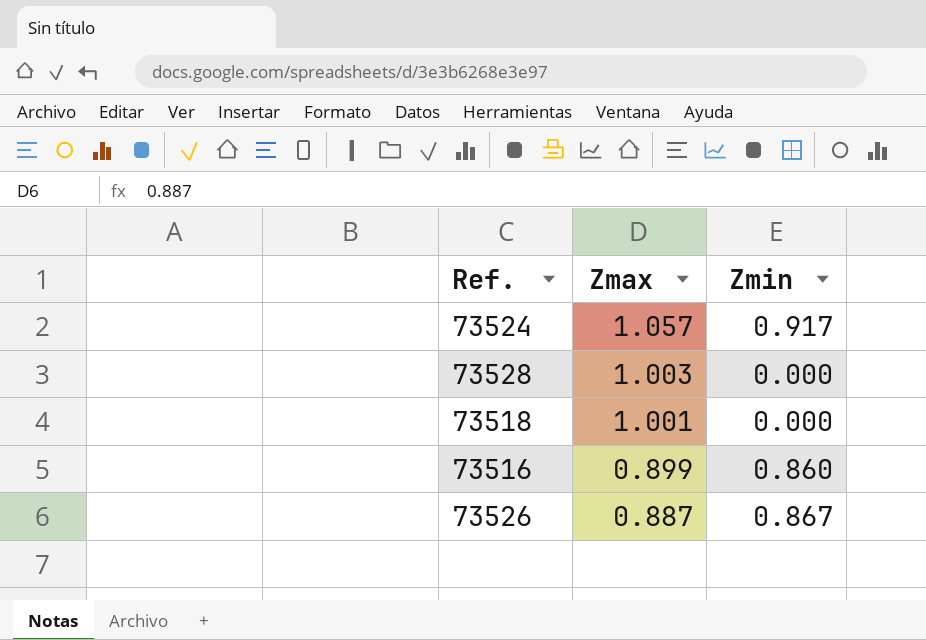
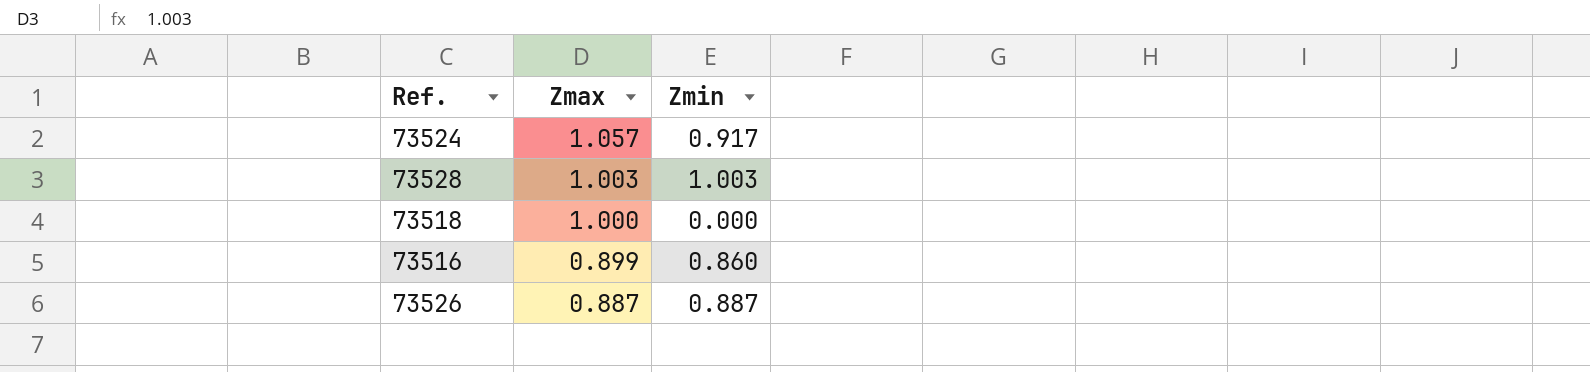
73528 | Zmin: 0.000 -> 1.003
73518 | Zmax: 1.001 -> 1.000
73526 | Zmin: 0.867 -> 0.887

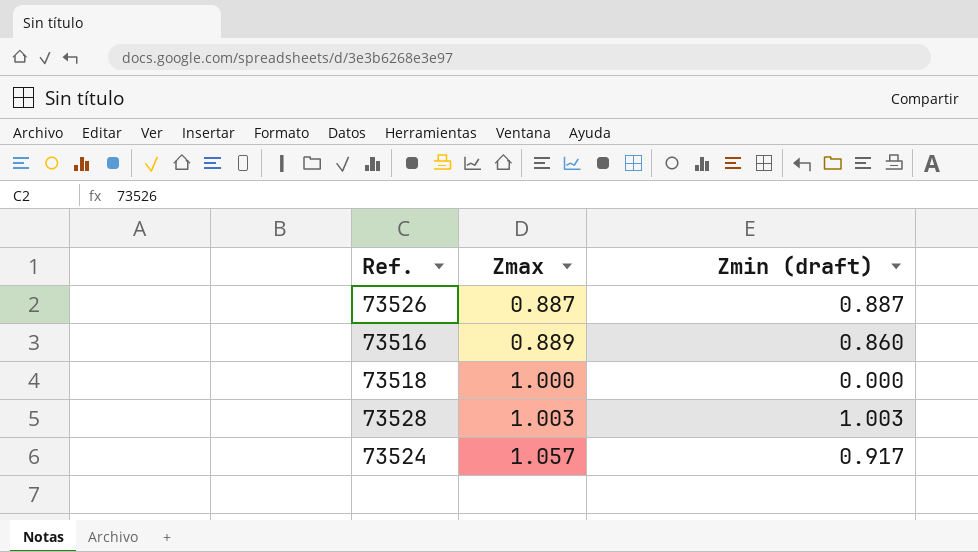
row order: Zmax descending -> Zmax ascending
column name: Zmin -> Zmin (draft)
73516 | Zmax: 0.899 -> 0.889

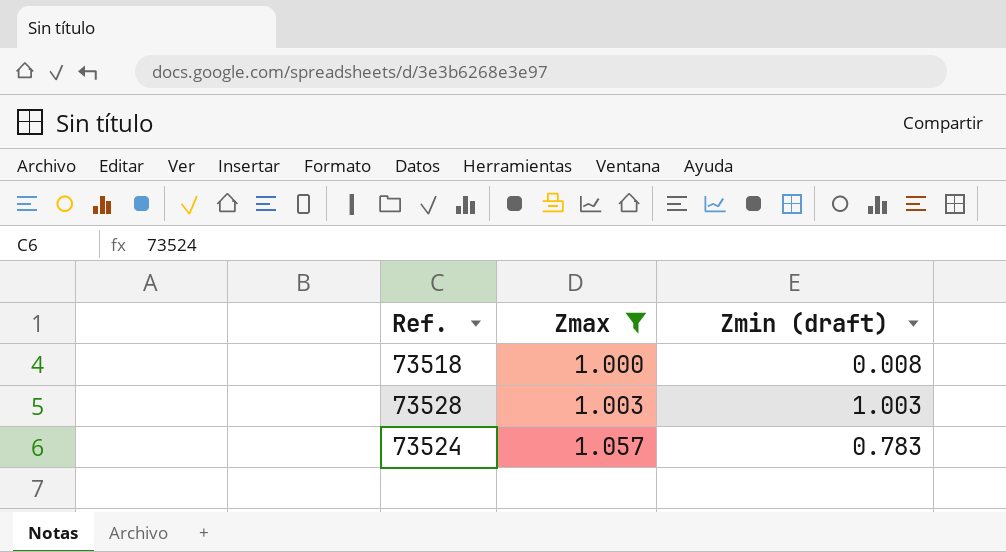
filter: none -> Zmax >= 1.000
73518 | Zmin (draft): 0.000 -> 0.008
73524 | Zmin (draft): 0.917 -> 0.783

